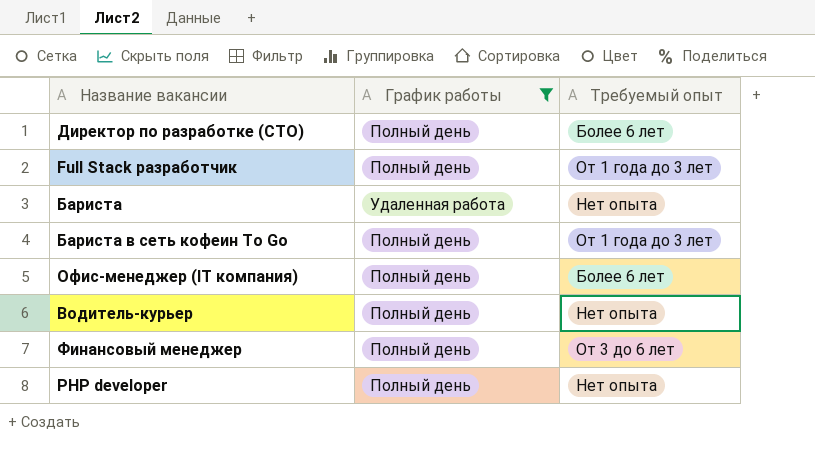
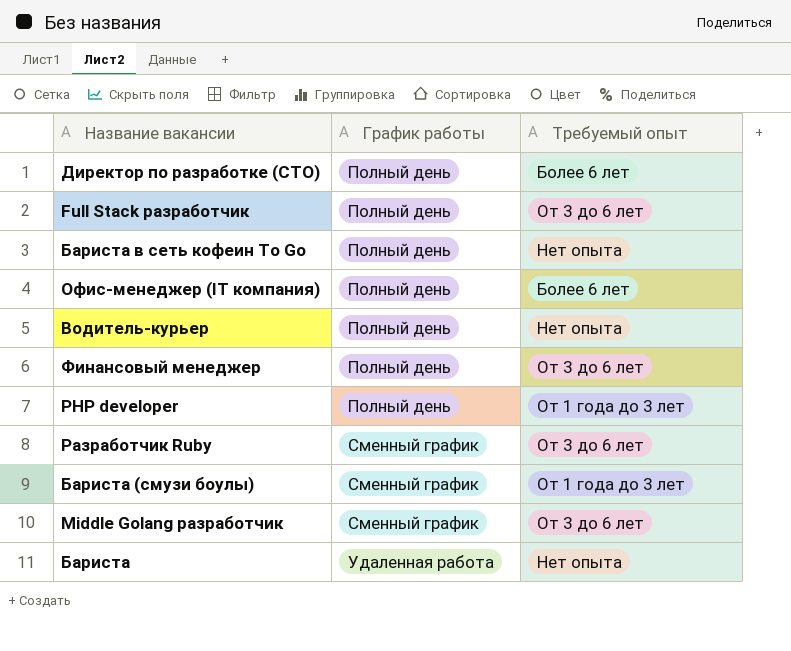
filter: График работы != Сменный график -> none
row order: none -> График работы ascending
Full Stack разработчик | Требуемый опыт: От 1 года до 3 лет -> От 3 до 6 лет
Бариста в сеть кофеин To Go | Требуемый опыт: От 1 года до 3 лет -> Нет опыта
PHP developer | Требуемый опыт: Нет опыта -> От 1 года до 3 лет

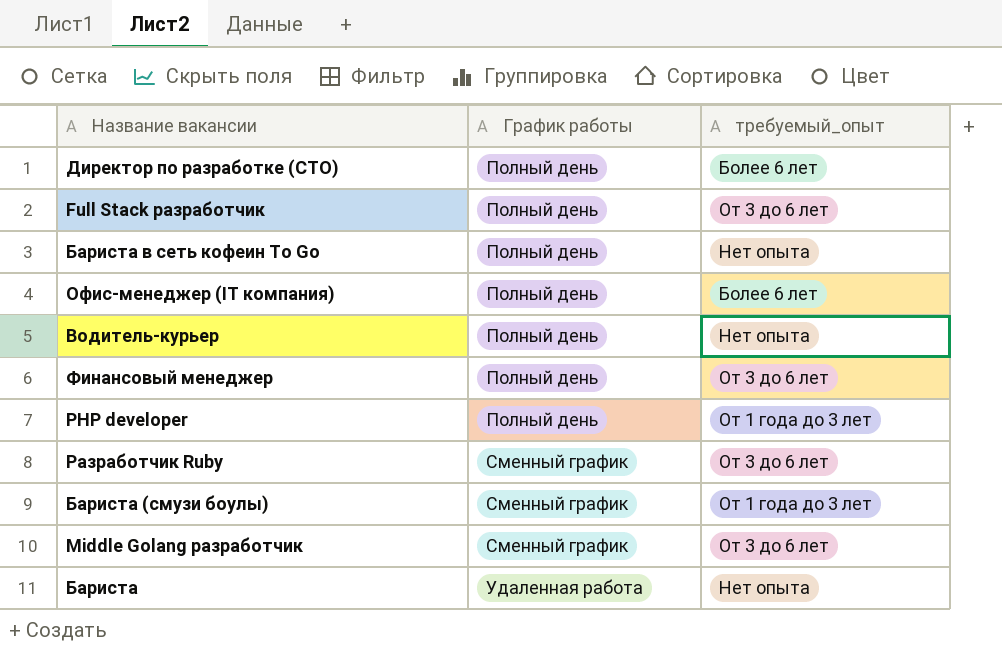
column name: Требуемый опыт -> требуемый_опыт

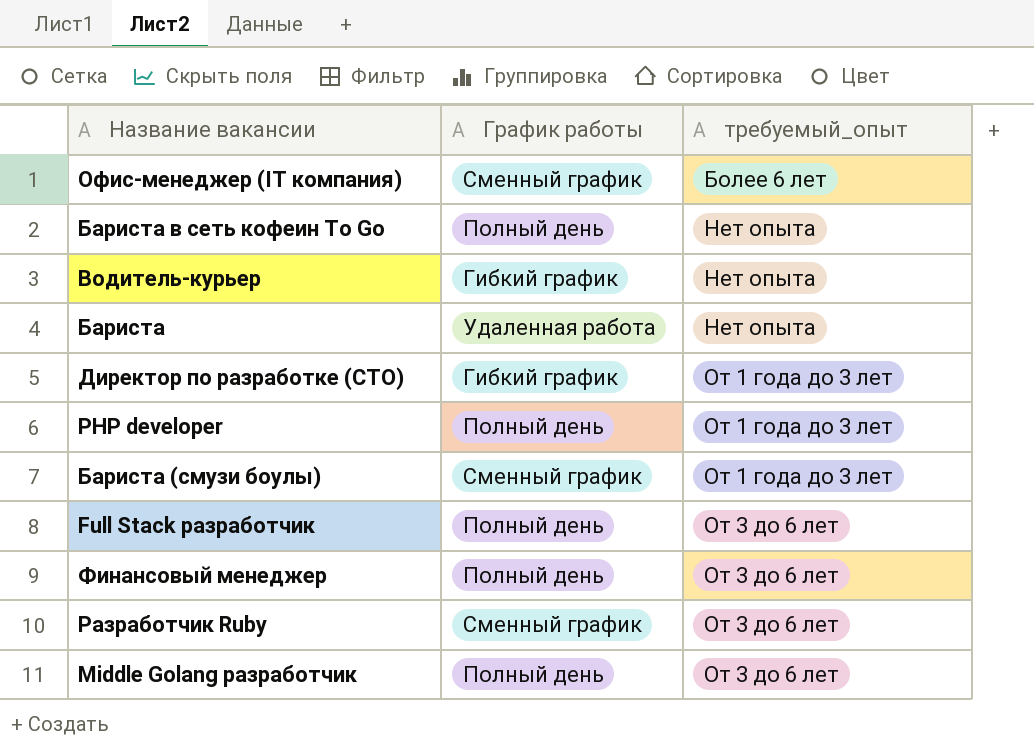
row order: График работы ascending -> требуемый_опыт ascending
Офис-менеджер (IT компания) | График работы: Полный день -> Сменный график
Водитель-курьер | График работы: Полный день -> Гибкий график
Директор по разработке (СТО) | График работы: Полный день -> Гибкий график
Директор по разработке (СТО) | требуемый_опыт: Более 6 лет -> От 1 года до 3 лет
Middle Golang разработчик | График работы: Сменный график -> Полный день

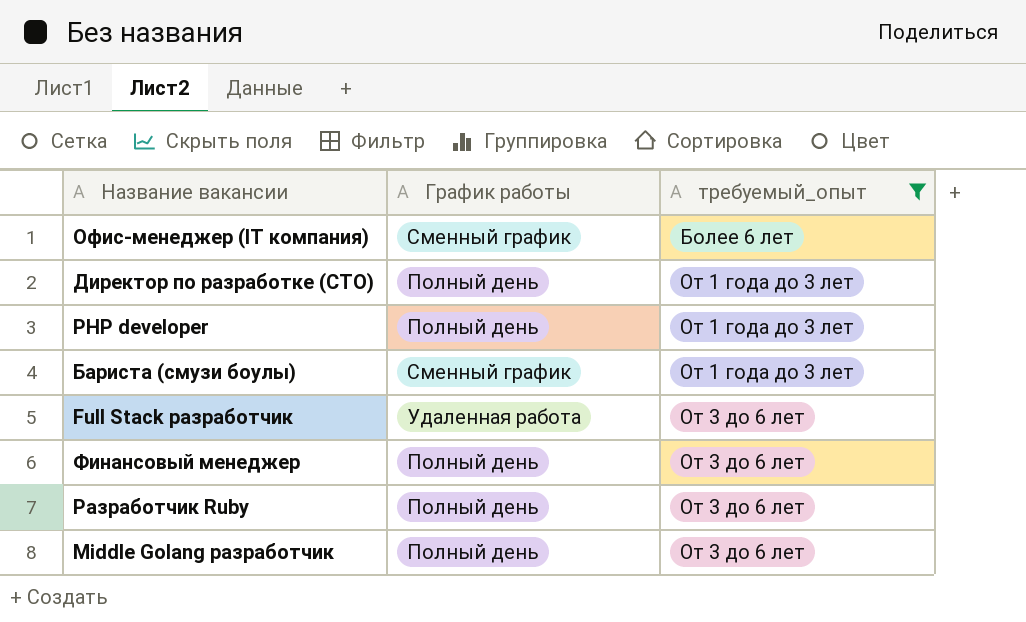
filter: none -> требуемый_опыт != Нет опыта
Директор по разработке (СТО) | График работы: Гибкий график -> Полный день
Full Stack разработчик | График работы: Полный день -> Удаленная работа
Разработчик Ruby | График работы: Сменный график -> Полный день

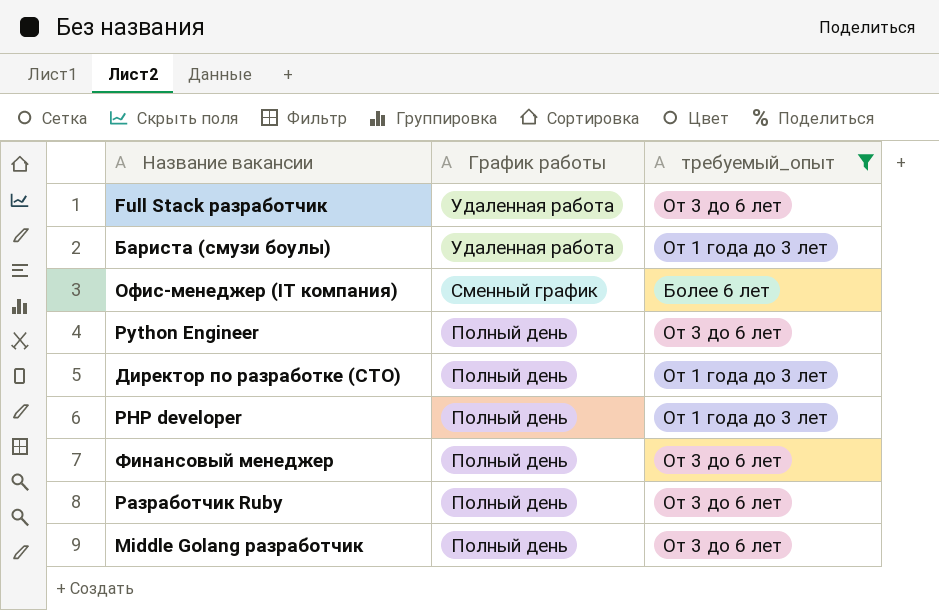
row order: требуемый_опыт ascending -> График работы descending
Бариста (смузи боулы) | График работы: Сменный график -> Удаленная работа
row Python Engineer: none -> Полный день | От 3 до 6 лет

